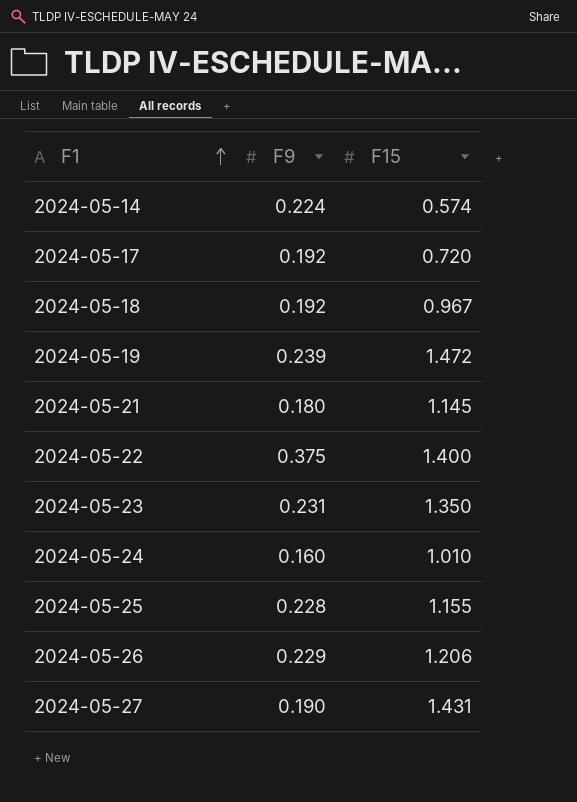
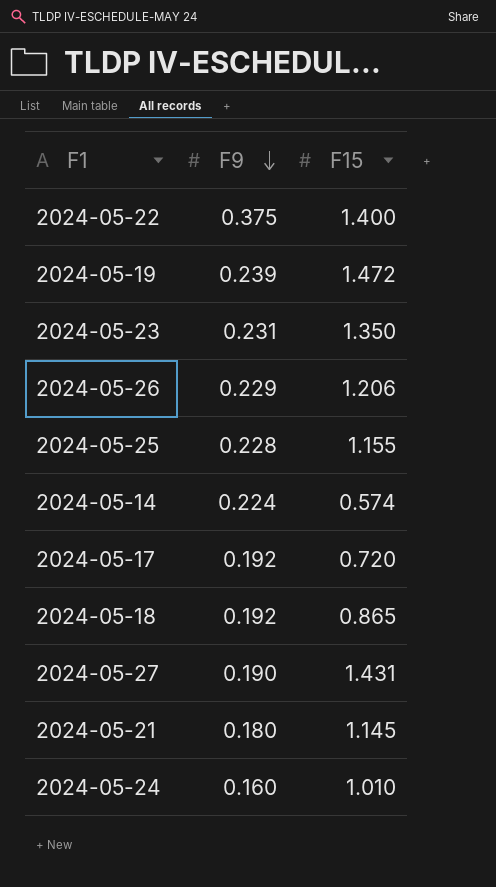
row order: F1 ascending -> F9 descending
2024-05-18 | F15: 0.967 -> 0.865

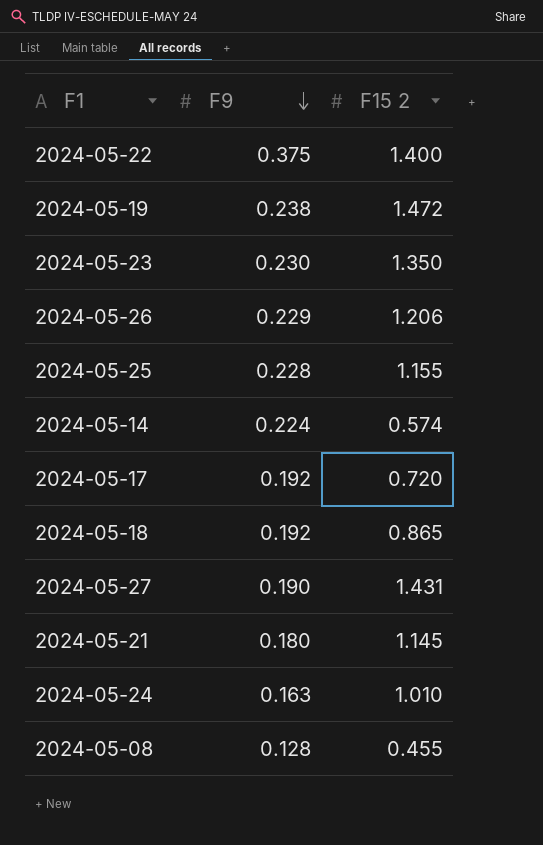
column name: F15 -> F15 2
2024-05-19 | F9: 0.239 -> 0.238
2024-05-23 | F9: 0.231 -> 0.230
2024-05-24 | F9: 0.160 -> 0.163
row 2024-05-08: none -> 0.128 | 0.455

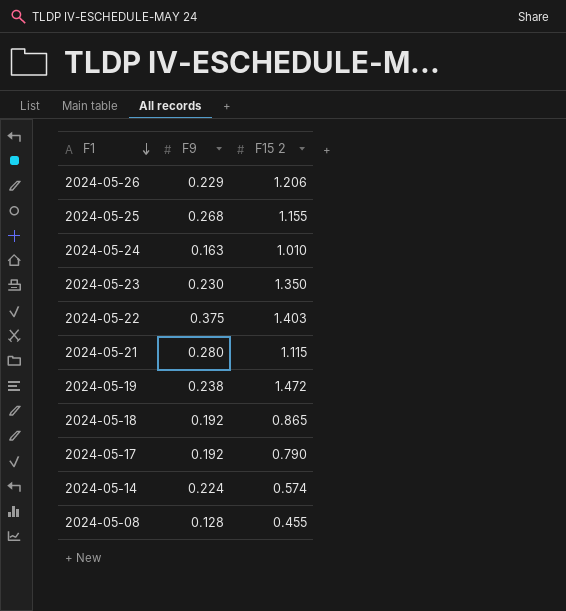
row order: F9 descending -> F1 descending
row 2024-05-27: 0.190 | 1.431 -> none
2024-05-25 | F9: 0.228 -> 0.268
2024-05-22 | F15 2: 1.400 -> 1.403
2024-05-21 | F9: 0.180 -> 0.280
2024-05-21 | F15 2: 1.145 -> 1.115
2024-05-17 | F15 2: 0.720 -> 0.790

